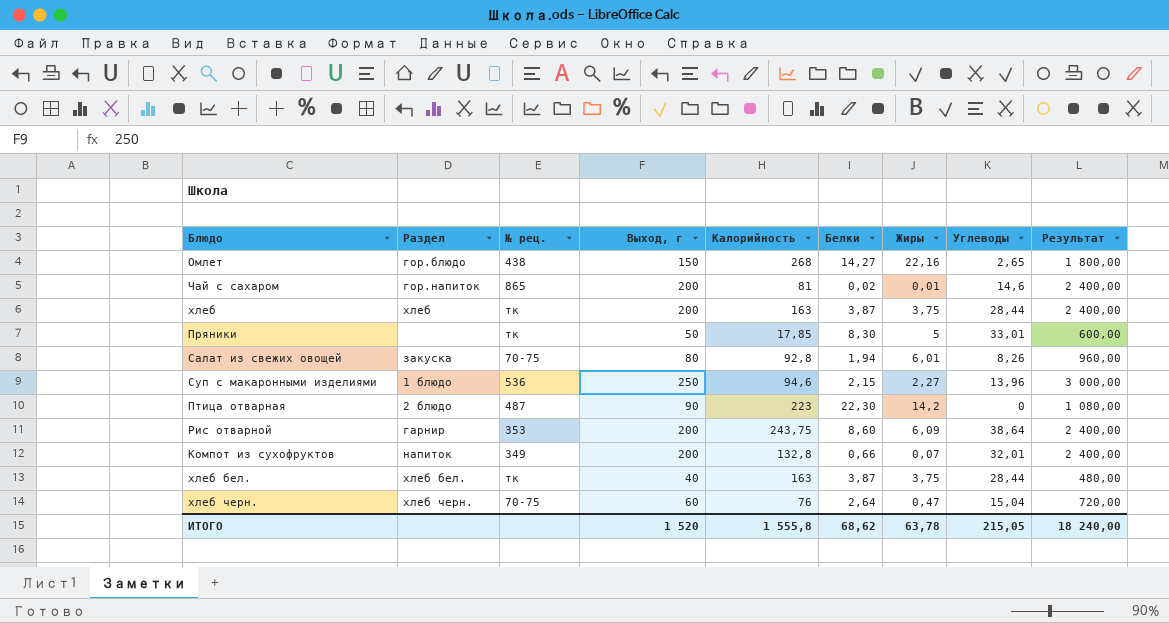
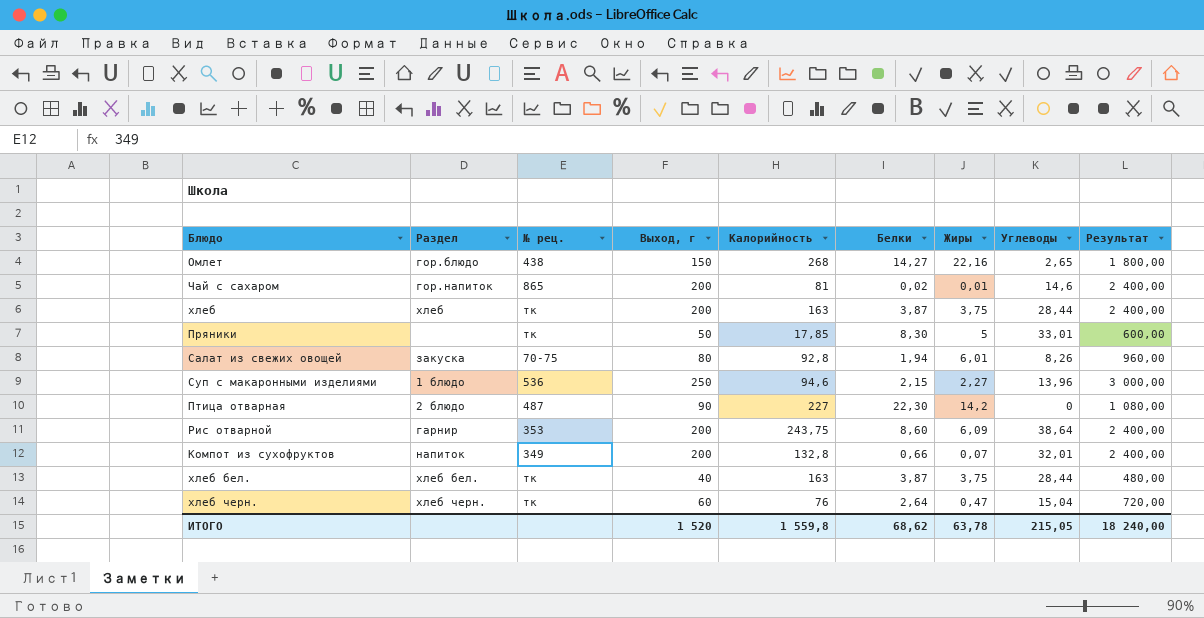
Птица отварная | Калорийность: 223 -> 227
хлеб черн. | № рец.: 70-75 -> тк
ИТОГО | Калорийность: 1 555,8 -> 1 559,8

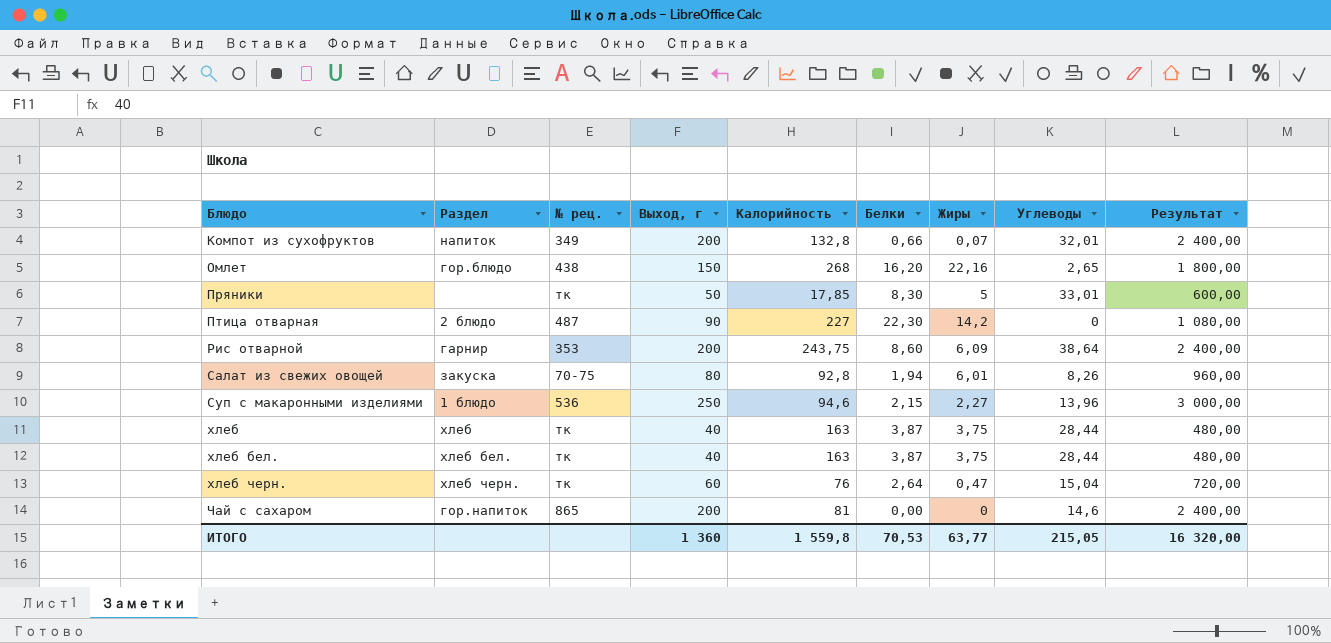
row order: none -> Блюдо ascending
Омлет | Белки: 14,27 -> 16,20
хлеб | Выход, г: 200 -> 40
хлеб | Результат: 2 400,00 -> 480,00
Чай с сахаром | Белки: 0,02 -> 0,00
Чай с сахаром | Жиры: 0,01 -> 0
ИТОГО | Выход, г: 1 520 -> 1 360
ИТОГО | Белки: 68,62 -> 70,53
ИТОГО | Жиры: 63,78 -> 63,77
ИТОГО | Результат: 18 240,00 -> 16 320,00

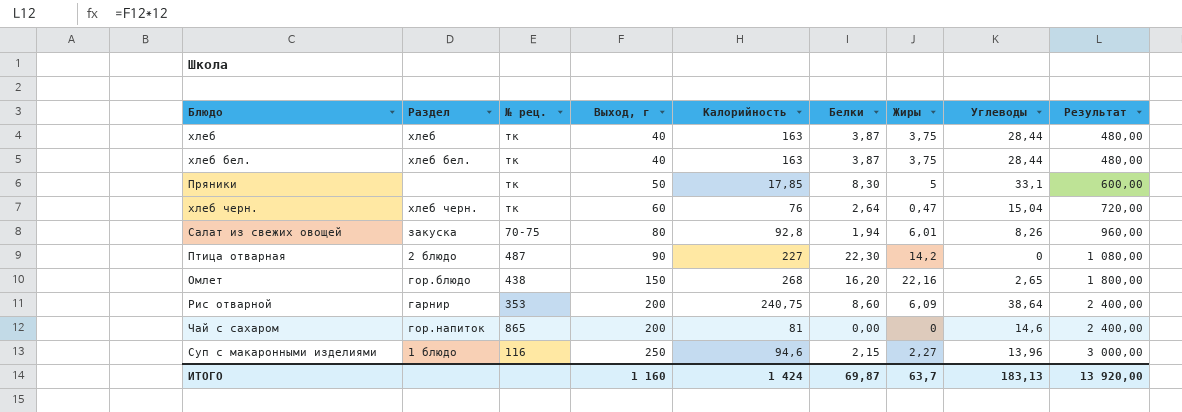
row order: Блюдо ascending -> Выход, г ascending
row Компот из сухофруктов: напиток | 349 | 200 | 132,8 | 0,66 | 0,07 | 32,01 | 2 400,00 -> none
Пряники | Углеводы: 33,01 -> 33,1
Рис отварной | Калорийность: 243,75 -> 240,75
Суп с макаронными изделиями | № рец.: 536 -> 116
ИТОГО | Выход, г: 1 360 -> 1 160
ИТОГО | Калорийность: 1 559,8 -> 1 424
ИТОГО | Белки: 70,53 -> 69,87
ИТОГО | Жиры: 63,77 -> 63,7
ИТОГО | Углеводы: 215,05 -> 183,13
ИТОГО | Результат: 16 320,00 -> 13 920,00

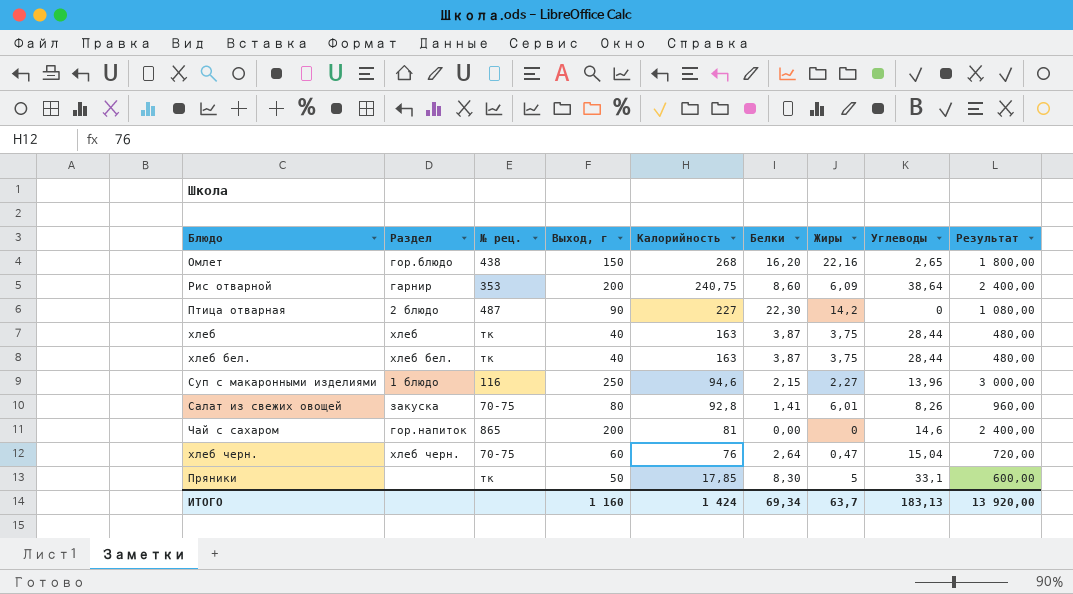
row order: Выход, г ascending -> Калорийность descending
Салат из свежих овощей | Белки: 1,94 -> 1,41
хлеб черн. | № рец.: тк -> 70-75
ИТОГО | Белки: 69,87 -> 69,34

